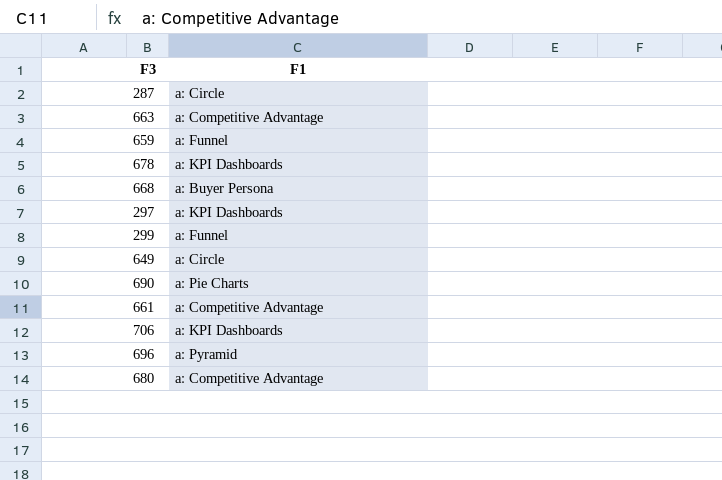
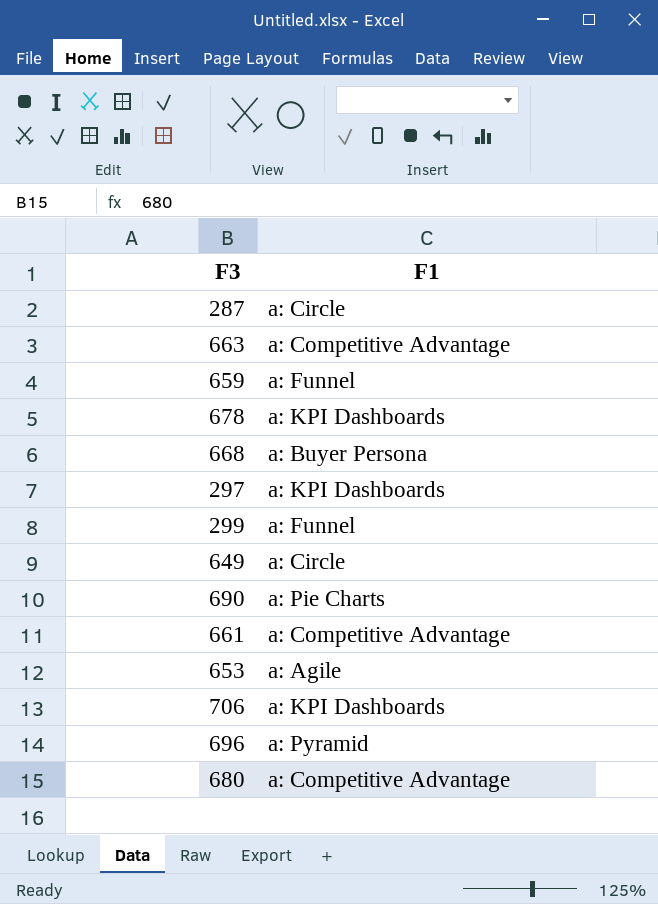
row 653: none -> a: Agile

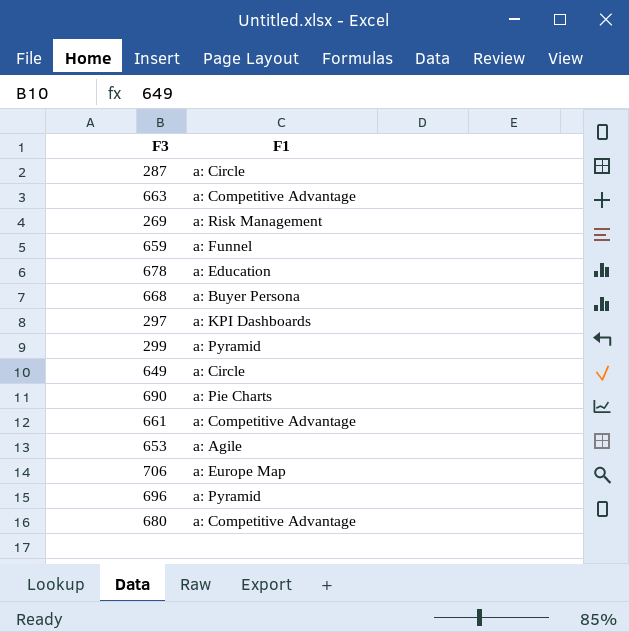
row 269: none -> a: Risk Management
678 | F1: a: KPI Dashboards -> a: Education
299 | F1: a: Funnel -> a: Pyramid
706 | F1: a: KPI Dashboards -> a: Europe Map

